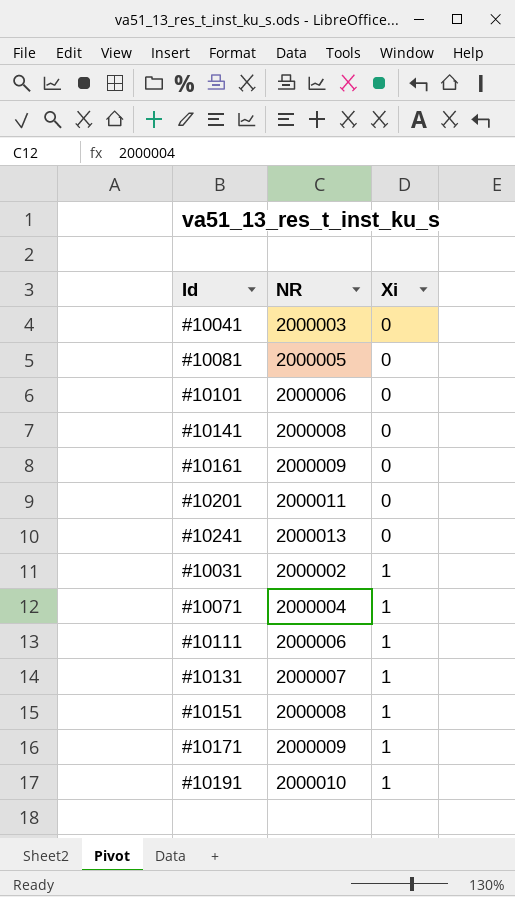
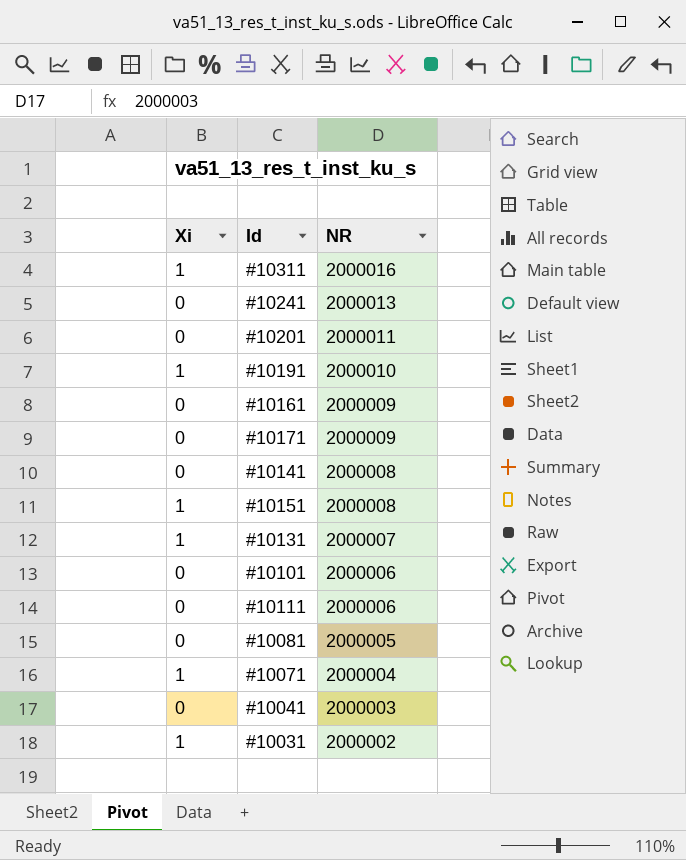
row order: Xi ascending -> NR descending
column Xi | position: 3 -> 1
row #10311: none -> 1 | 2000016
#10171 | Xi: 1 -> 0
#10111 | Xi: 1 -> 0

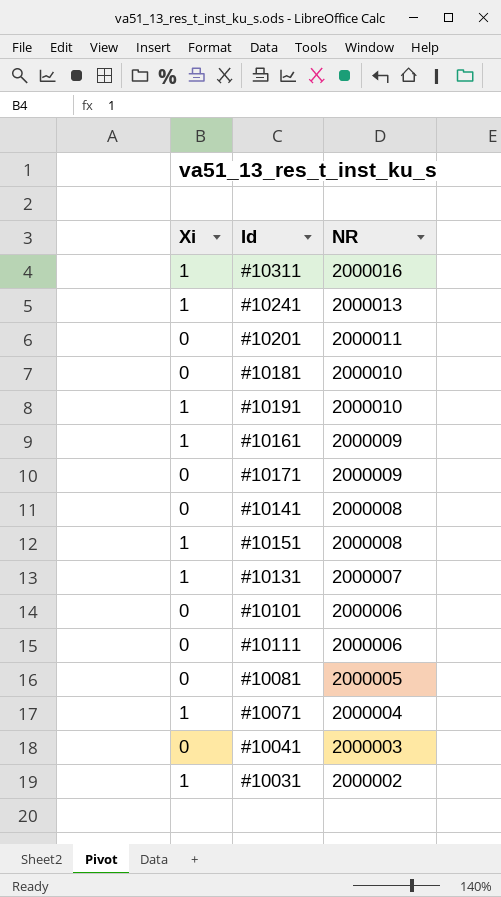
#10241 | Xi: 0 -> 1
row #10181: none -> 0 | 2000010
#10161 | Xi: 0 -> 1

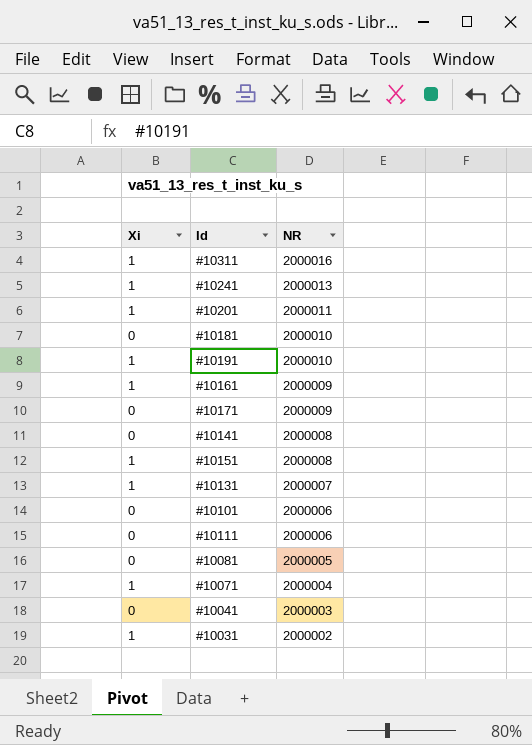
#10201 | Xi: 0 -> 1

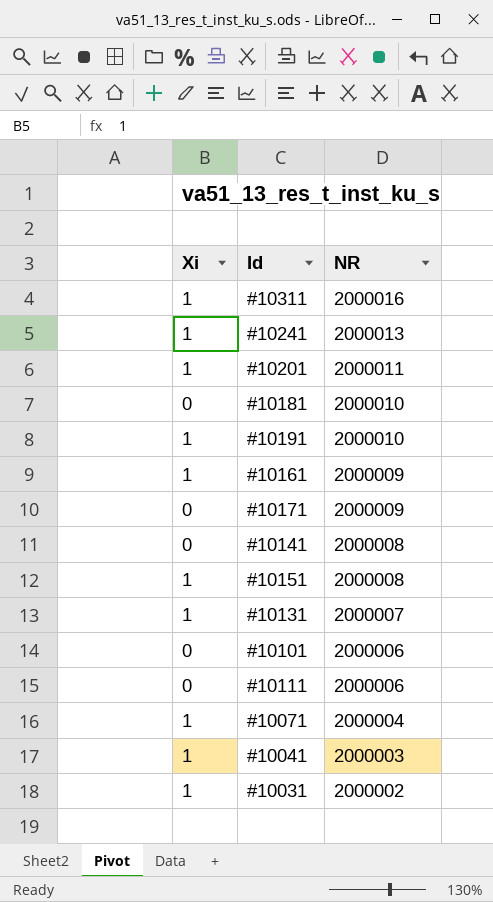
row #10081: 0 | 2000005 -> none
#10041 | Xi: 0 -> 1

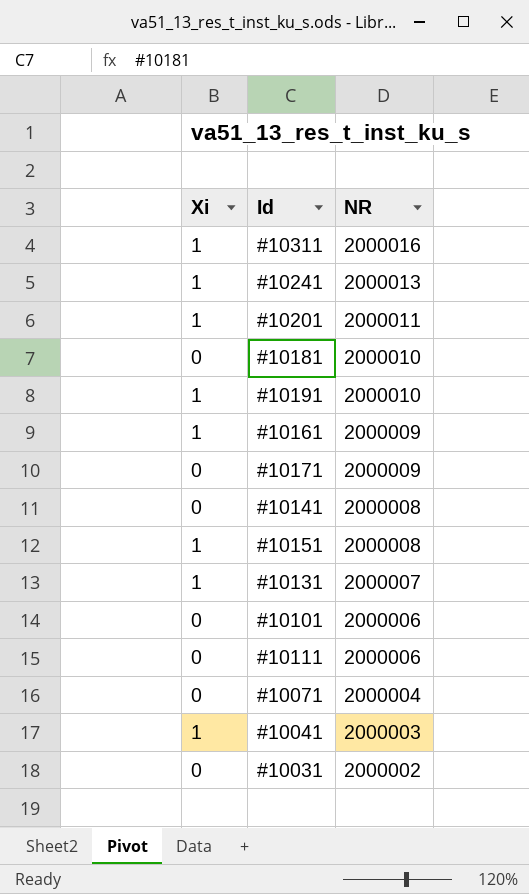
#10071 | Xi: 1 -> 0
#10031 | Xi: 1 -> 0

